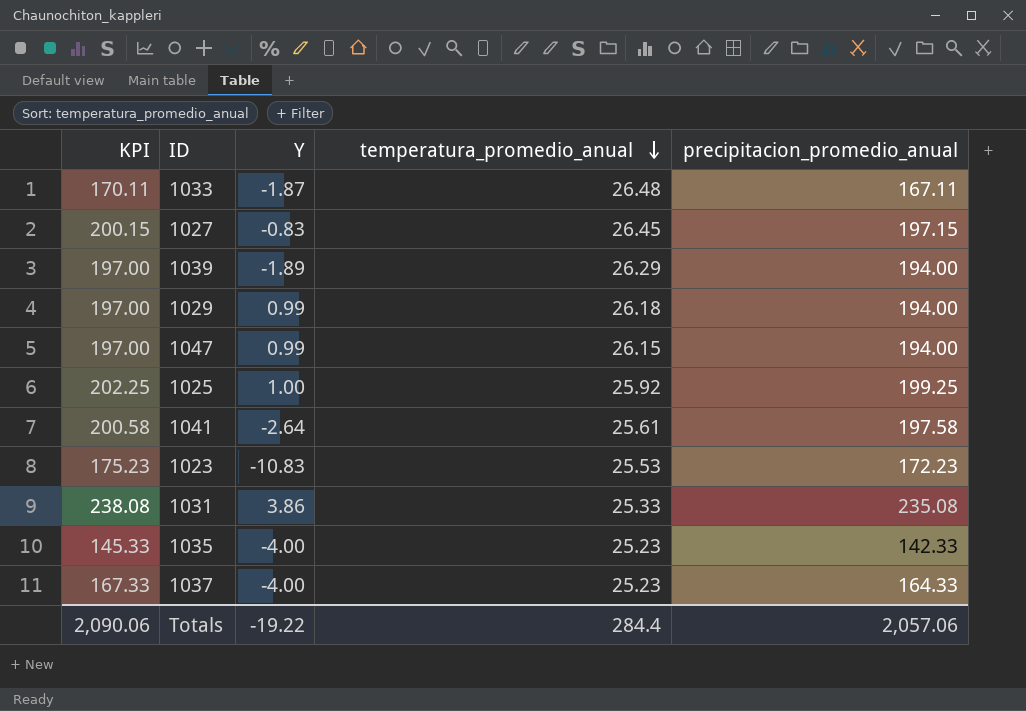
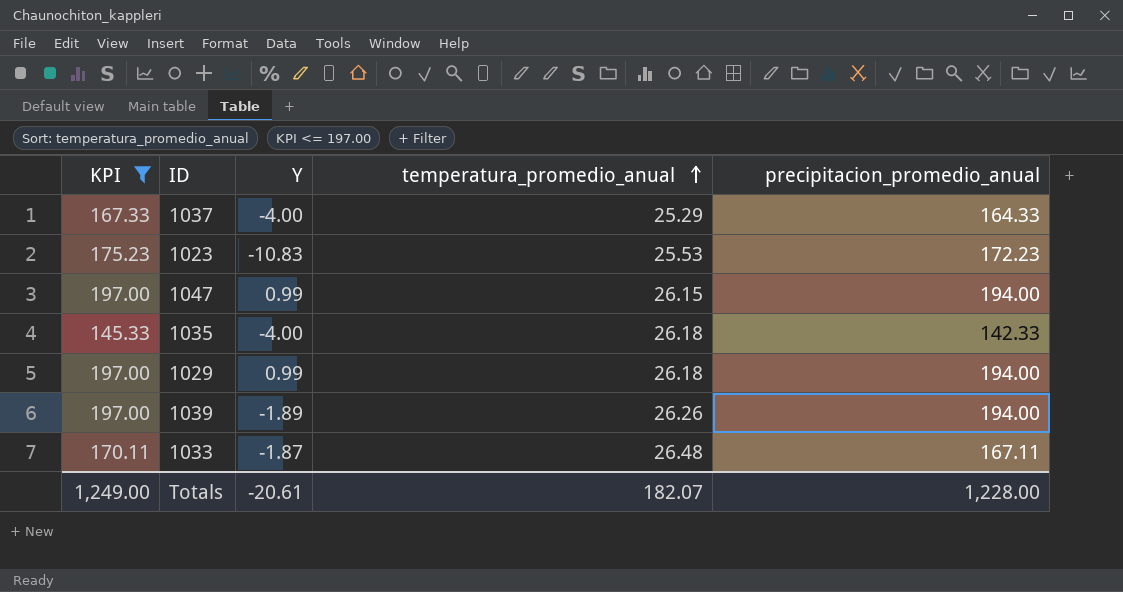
filter: none -> KPI <= 197.00
row order: temperatura_promedio_anual descending -> temperatura_promedio_anual ascending
1037 | temperatura_promedio_anual: 25.23 -> 25.29
1035 | temperatura_promedio_anual: 25.23 -> 26.18
1039 | temperatura_promedio_anual: 26.29 -> 26.26
Totals | KPI: 2,090.06 -> 1,249.00
Totals | Y: -19.22 -> -20.61
Totals | temperatura_promedio_anual: 284.4 -> 182.07
Totals | precipitacion_promedio_anual: 2,057.06 -> 1,228.00

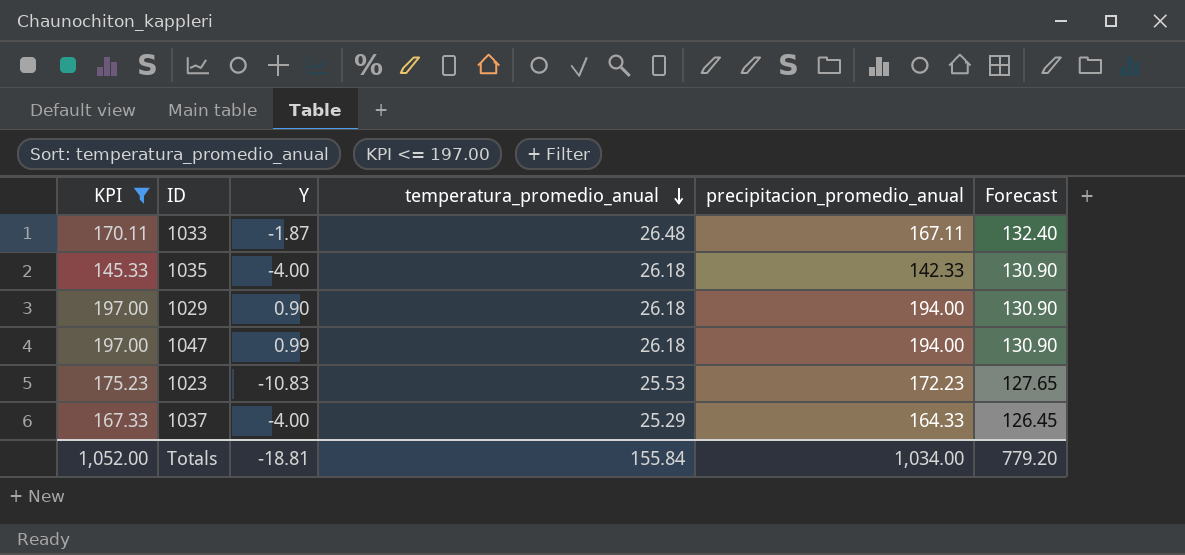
row order: temperatura_promedio_anual ascending -> temperatura_promedio_anual descending
column Forecast | formula: none -> [temperatura_promedio_anual] * 5
row 1039: 197.00 | -1.89 | 26.26 | 194.00 -> none
1029 | Y: 0.99 -> 0.90
1047 | temperatura_promedio_anual: 26.15 -> 26.18
Totals | KPI: 1,249.00 -> 1,052.00
Totals | Y: -20.61 -> -18.81
Totals | temperatura_promedio_anual: 182.07 -> 155.84
Totals | precipitacion_promedio_anual: 1,228.00 -> 1,034.00

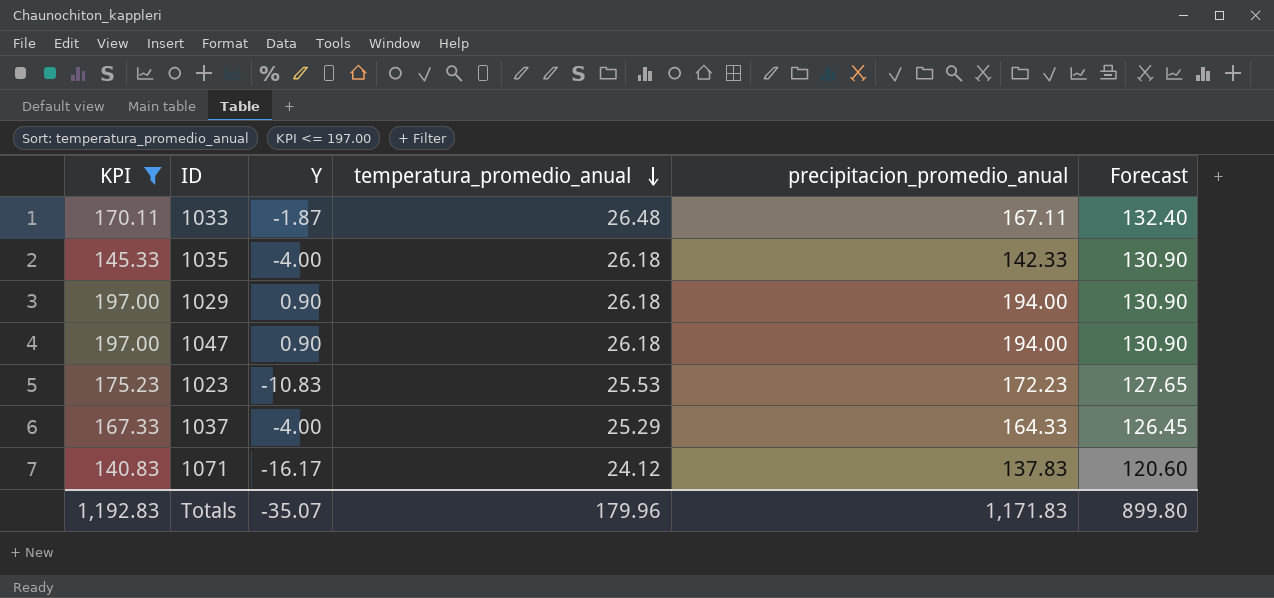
1047 | Y: 0.99 -> 0.90
row 1071: none -> 140.83 | -16.17 | 24.12 | 137.83 | 120.60
Totals | KPI: 1,052.00 -> 1,192.83
Totals | Y: -18.81 -> -35.07
Totals | temperatura_promedio_anual: 155.84 -> 179.96
Totals | precipitacion_promedio_anual: 1,034.00 -> 1,171.83
Totals | Forecast: 779.20 -> 899.80

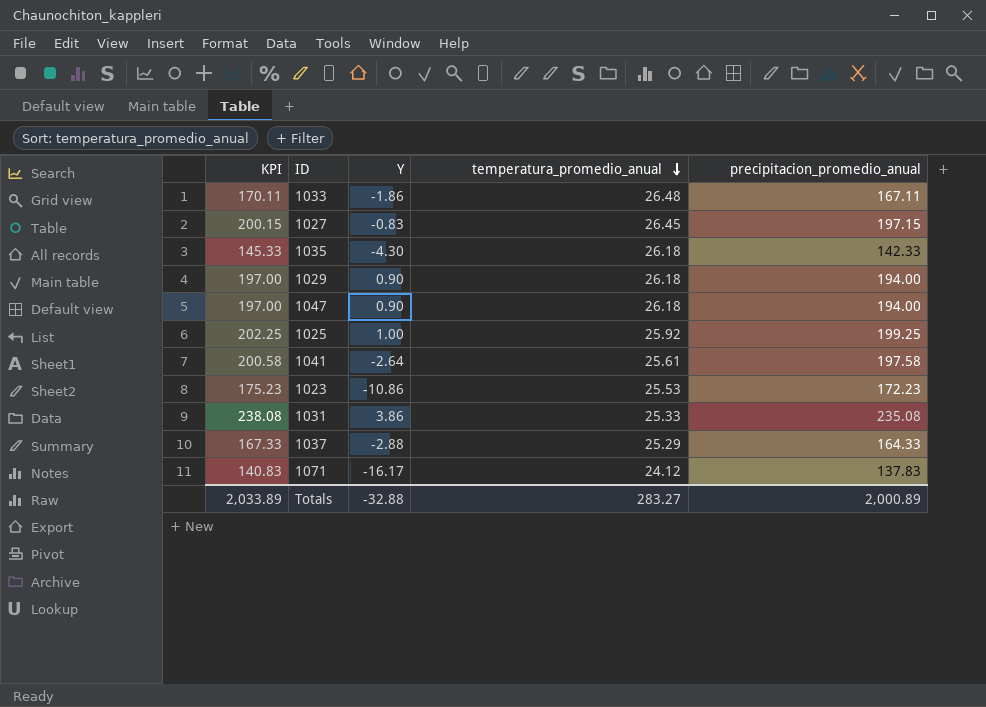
filter: KPI <= 197.00 -> none
column Forecast | formula: [temperatura_promedio_anual] * 5 -> none
1033 | Y: -1.87 -> -1.86
1035 | Y: -4.00 -> -4.30
1023 | Y: -10.83 -> -10.86
1037 | Y: -4.00 -> -2.88
Totals | KPI: 1,192.83 -> 2,033.89
Totals | Y: -35.07 -> -32.88
Totals | temperatura_promedio_anual: 179.96 -> 283.27
Totals | precipitacion_promedio_anual: 1,171.83 -> 2,000.89

